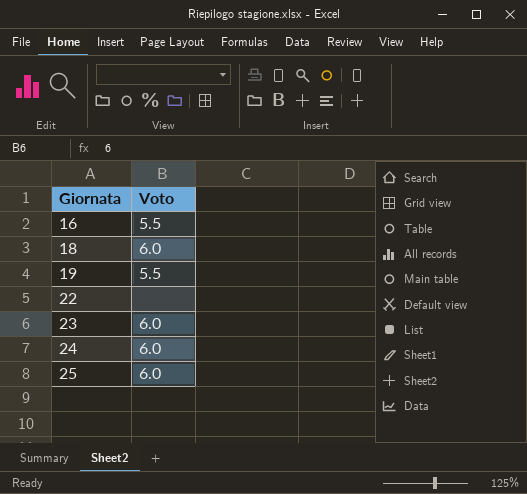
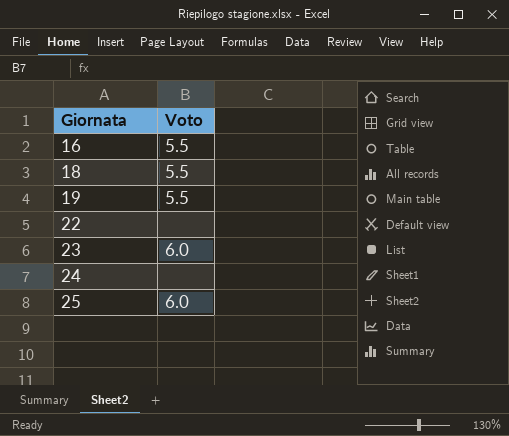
18 | Voto: 6.0 -> 5.5
24 | Voto: 6.0 -> none

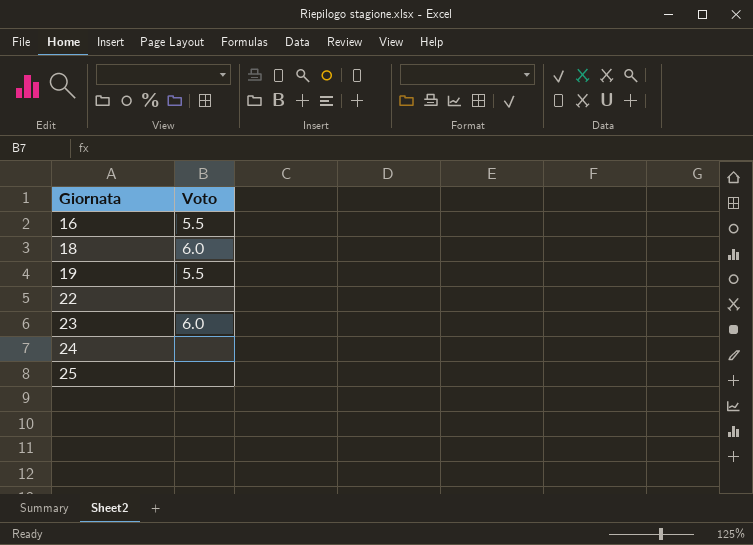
18 | Voto: 5.5 -> 6.0
25 | Voto: 6.0 -> none

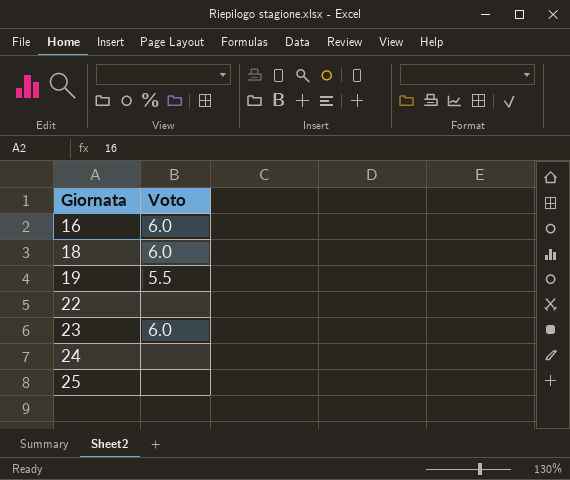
16 | Voto: 5.5 -> 6.0

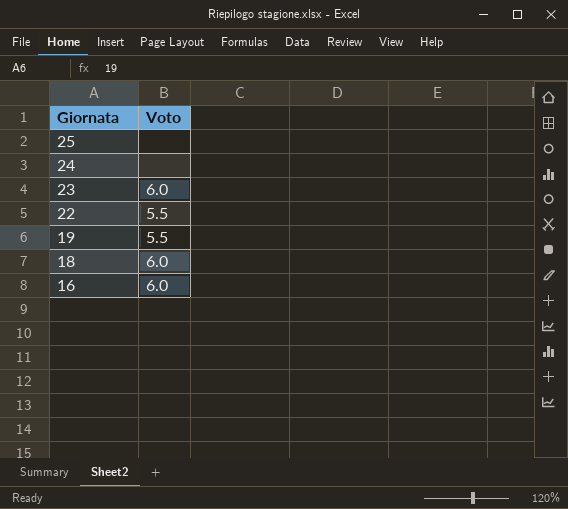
row order: Giornata ascending -> Giornata descending
22 | Voto: none -> 5.5

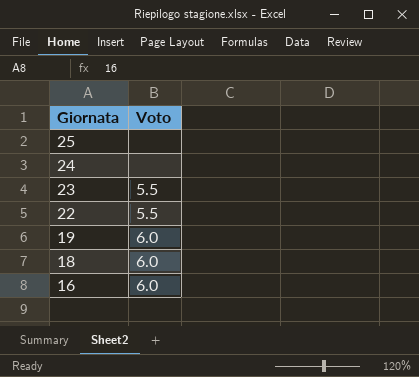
23 | Voto: 6.0 -> 5.5
19 | Voto: 5.5 -> 6.0

